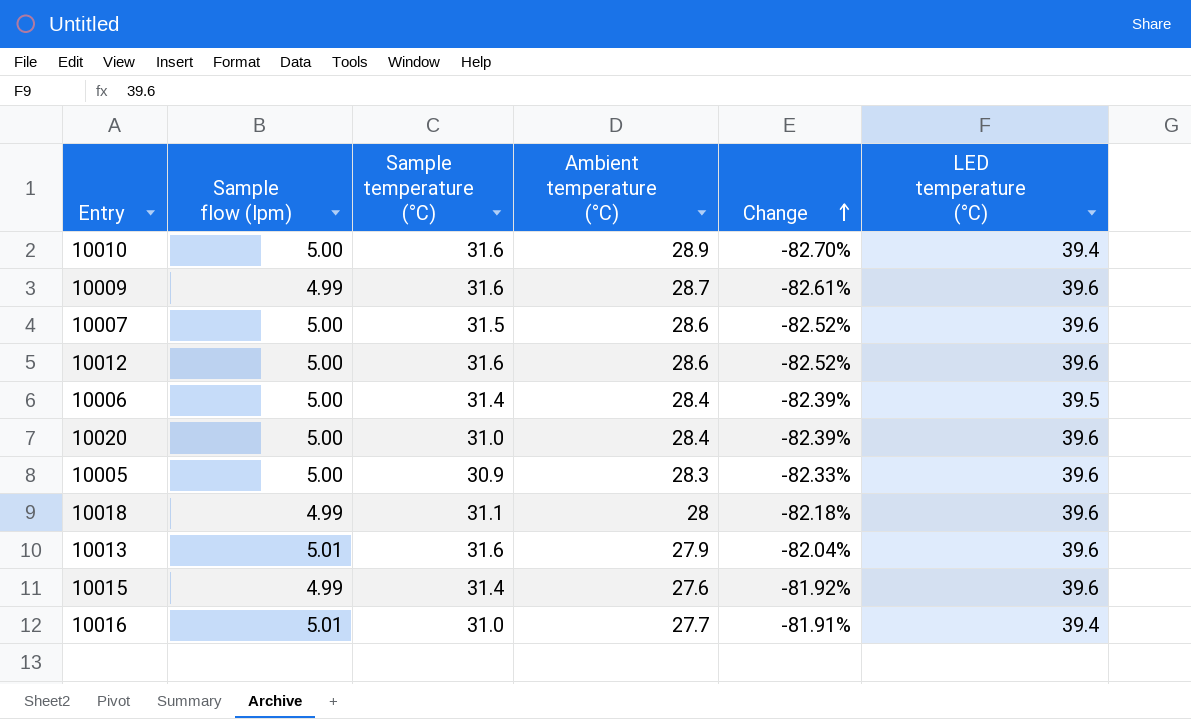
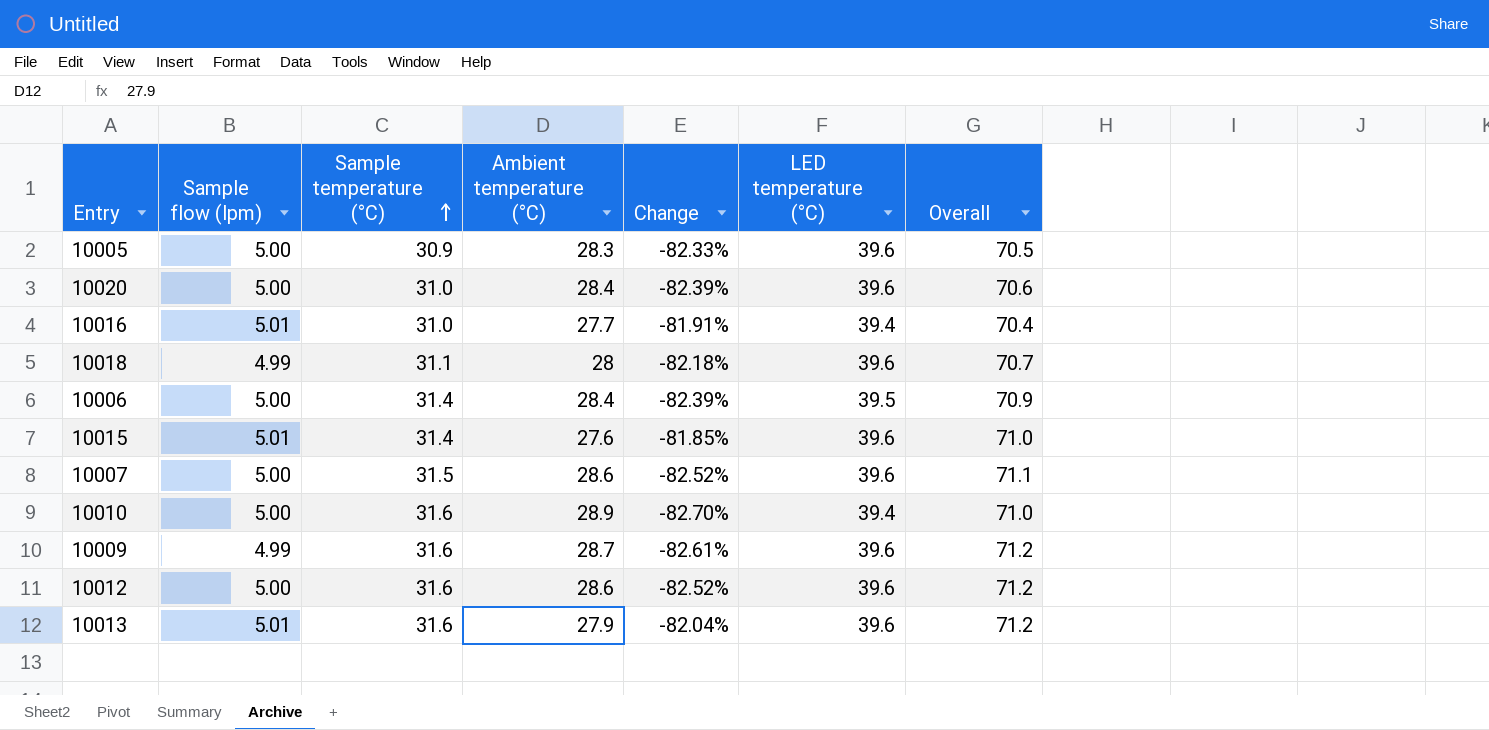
row order: Change ascending -> Sample temperature (°C) ascending
column Overall | formula: none -> [Sample temperature (°C)] + [LED temperature (°C)]
10015 | Sample flow (lpm): 4.99 -> 5.01
10015 | Change: -81.92% -> -81.85%

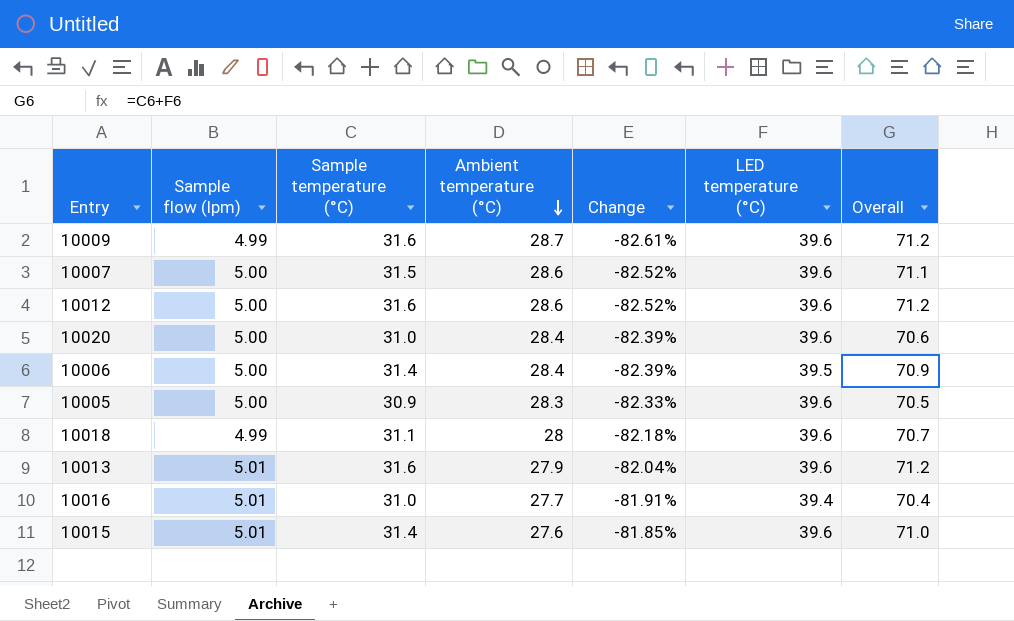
row order: Sample temperature (°C) ascending -> Ambient temperature (°C) descending
row 10010: 5.00 | 31.6 | 28.9 | -82.70% | 39.4 | 71.0 -> none

